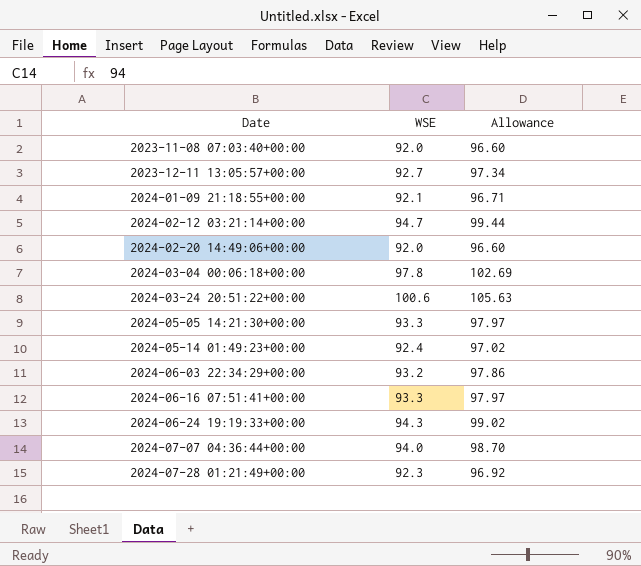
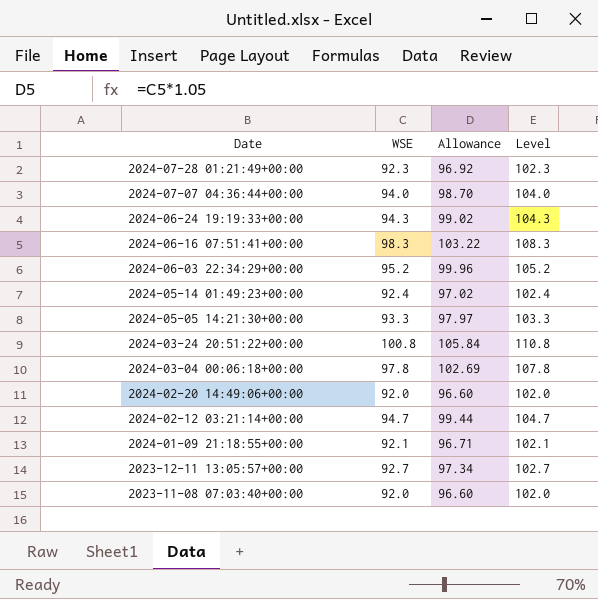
row order: Date ascending -> Date descending
column Level | formula: none -> [WSE] + 10
2024-06-16 07:51:41+00:00 | WSE: 93.3 -> 98.3
2024-06-16 07:51:41+00:00 | Allowance: 97.97 -> 103.22
2024-06-03 22:34:29+00:00 | WSE: 93.2 -> 95.2
2024-06-03 22:34:29+00:00 | Allowance: 97.86 -> 99.96
2024-03-24 20:51:22+00:00 | WSE: 100.6 -> 100.8
2024-03-24 20:51:22+00:00 | Allowance: 105.63 -> 105.84

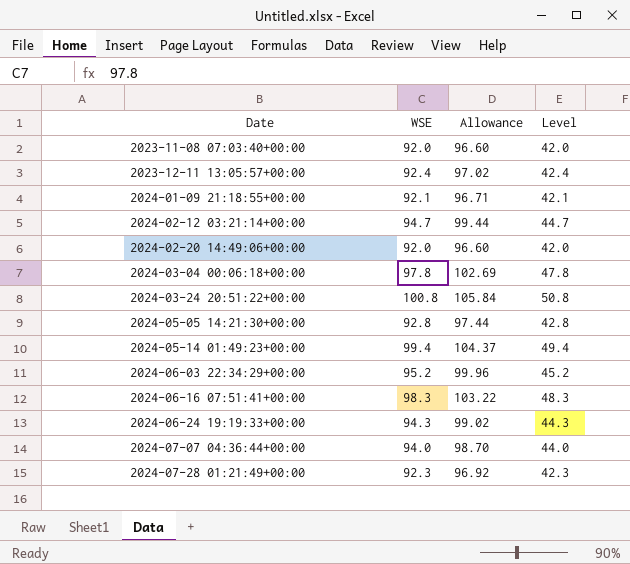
row order: Date descending -> Date ascending
column Level | formula: [WSE] + 10 -> [WSE] - 50
2023-12-11 13:05:57+00:00 | WSE: 92.7 -> 92.4
2023-12-11 13:05:57+00:00 | Allowance: 97.34 -> 97.02
2024-05-05 14:21:30+00:00 | WSE: 93.3 -> 92.8
2024-05-05 14:21:30+00:00 | Allowance: 97.97 -> 97.44
2024-05-14 01:49:23+00:00 | WSE: 92.4 -> 99.4
2024-05-14 01:49:23+00:00 | Allowance: 97.02 -> 104.37

